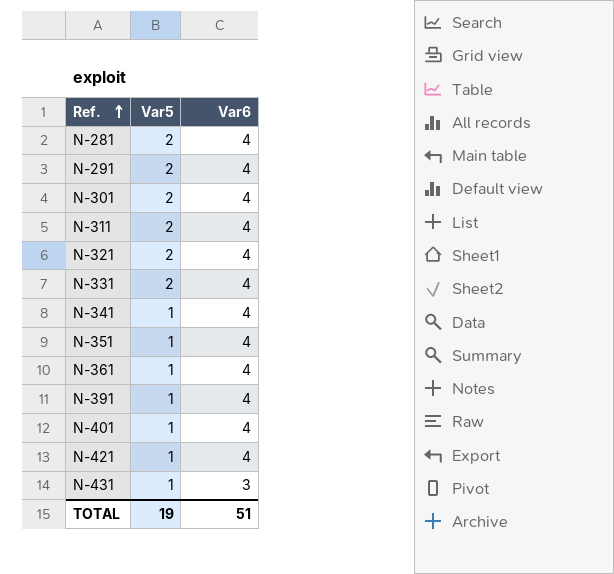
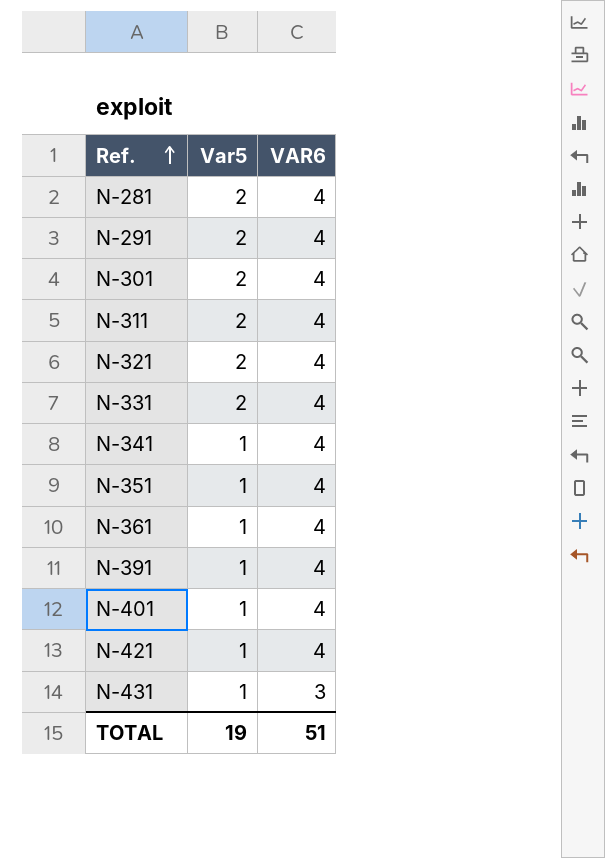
column name: Var6 -> VAR6

